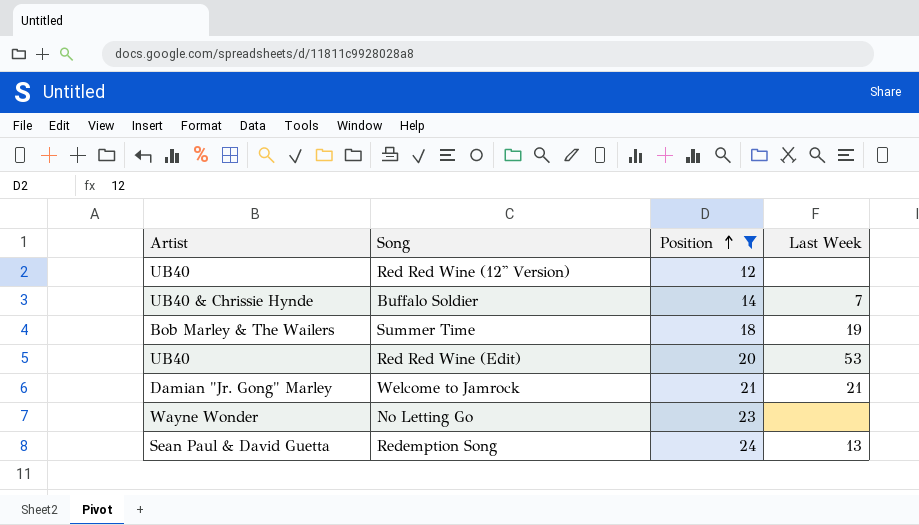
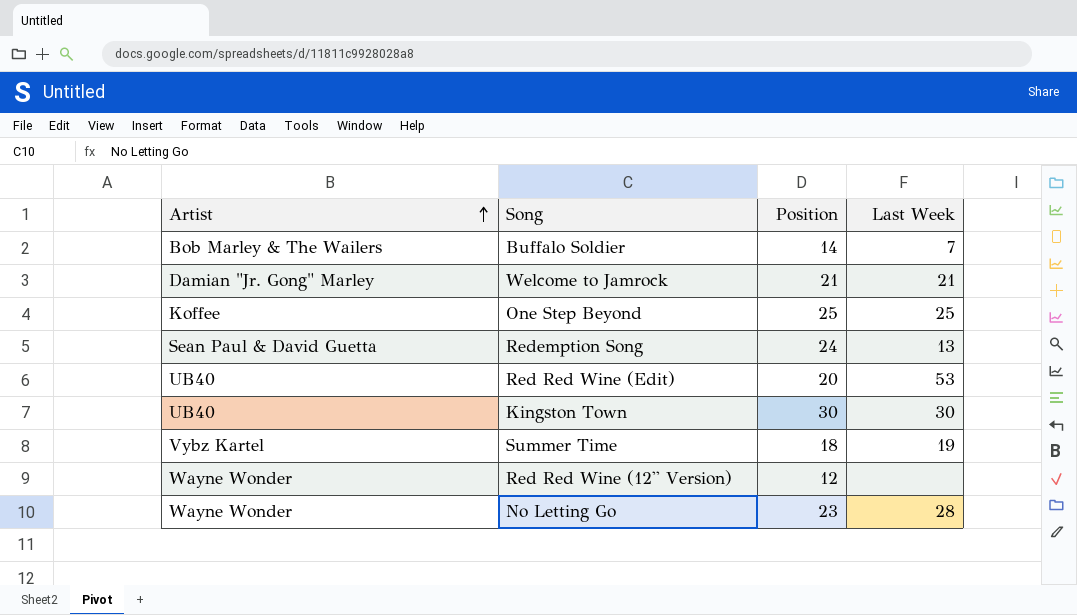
filter: Position <= 24 -> none
row order: Position ascending -> Artist ascending
Buffalo Soldier | Artist: UB40 & Chrissie Hynde -> Bob Marley & The Wailers
Summer Time | Artist: Bob Marley & The Wailers -> Vybz Kartel
Red Red Wine (12'' Version) | Artist: UB40 -> Wayne Wonder
No Letting Go | Last Week: none -> 28

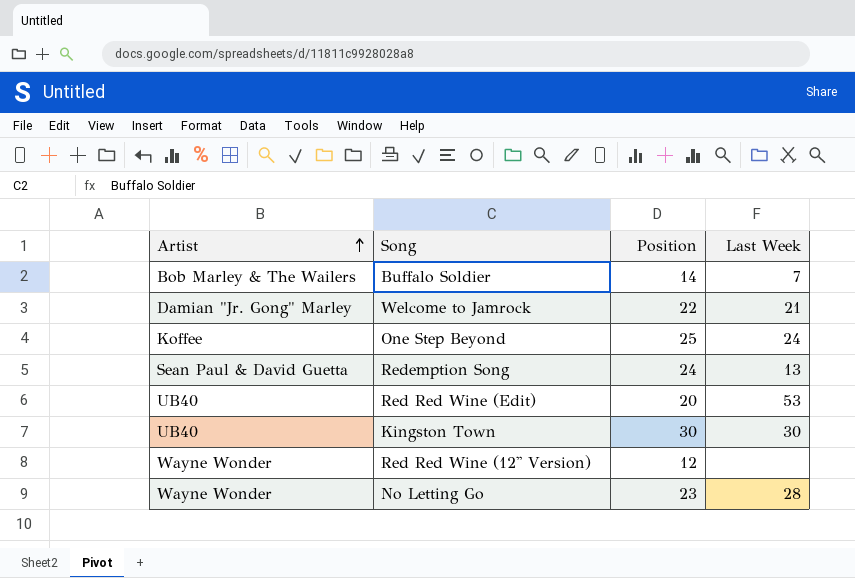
row Summer Time: Vybz Kartel | 18 | 19 -> none
Welcome to Jamrock | Position: 21 -> 22
One Step Beyond | Last Week: 25 -> 24

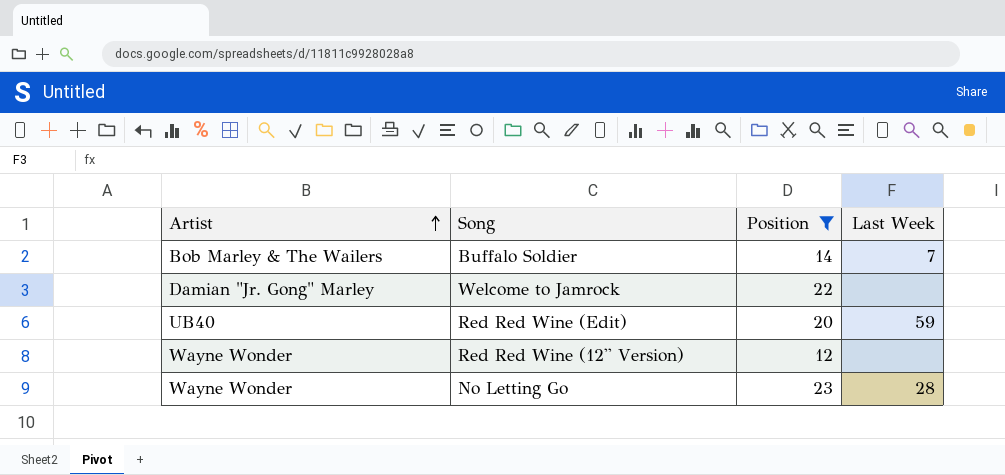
filter: none -> Position <= 23
Welcome to Jamrock | Last Week: 21 -> none
Red Red Wine (Edit) | Last Week: 53 -> 59

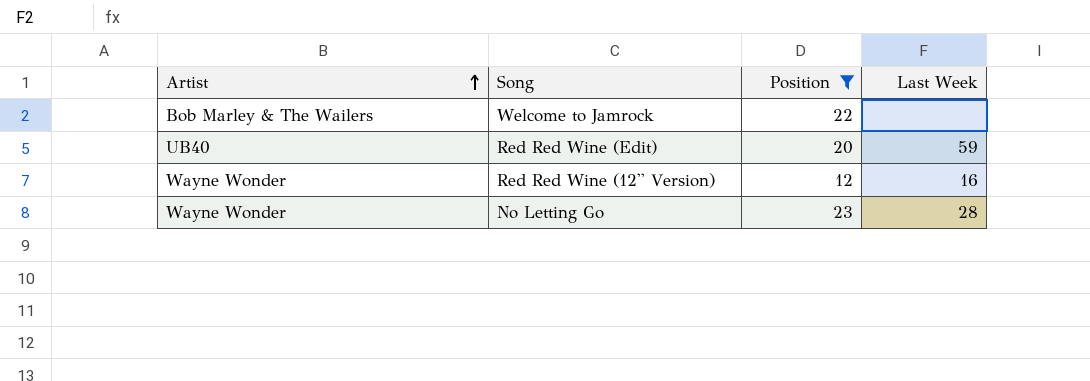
row Buffalo Soldier: Bob Marley & The Wailers | 14 | 7 -> none
Welcome to Jamrock | Artist: Damian "Jr. Gong" Marley -> Bob Marley & The Wailers
Red Red Wine (12'' Version) | Last Week: none -> 16

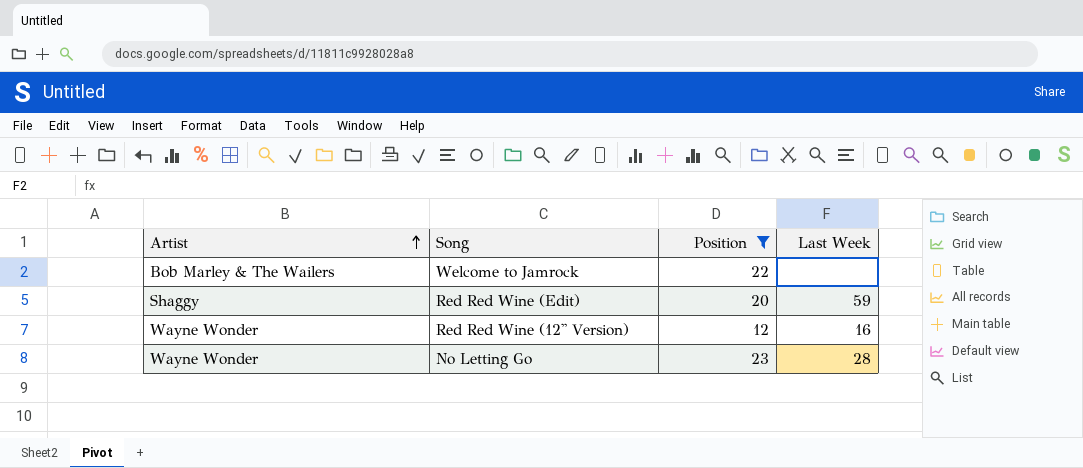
Red Red Wine (Edit) | Artist: UB40 -> Shaggy

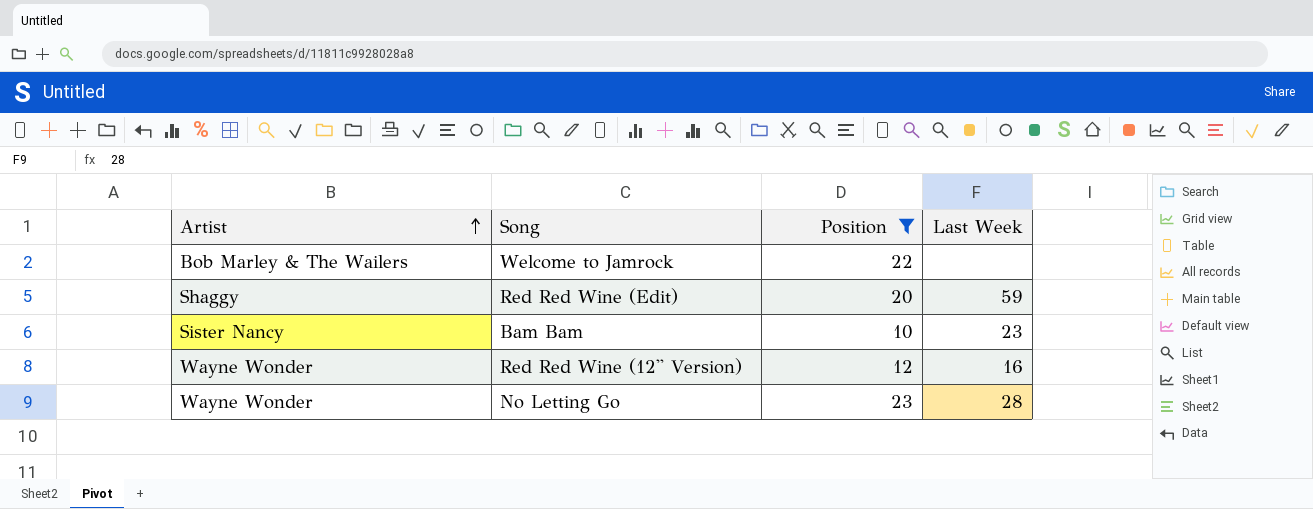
row Bam Bam: none -> Sister Nancy | 10 | 23

